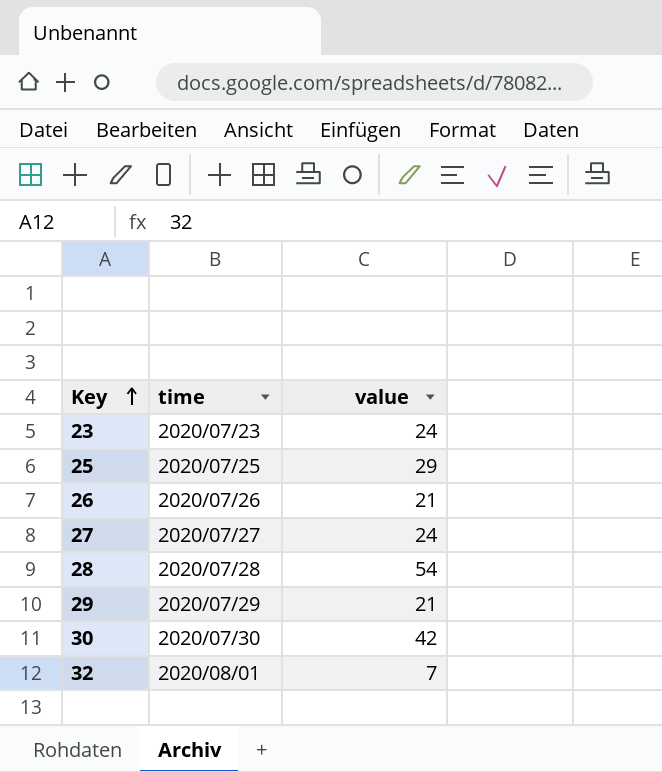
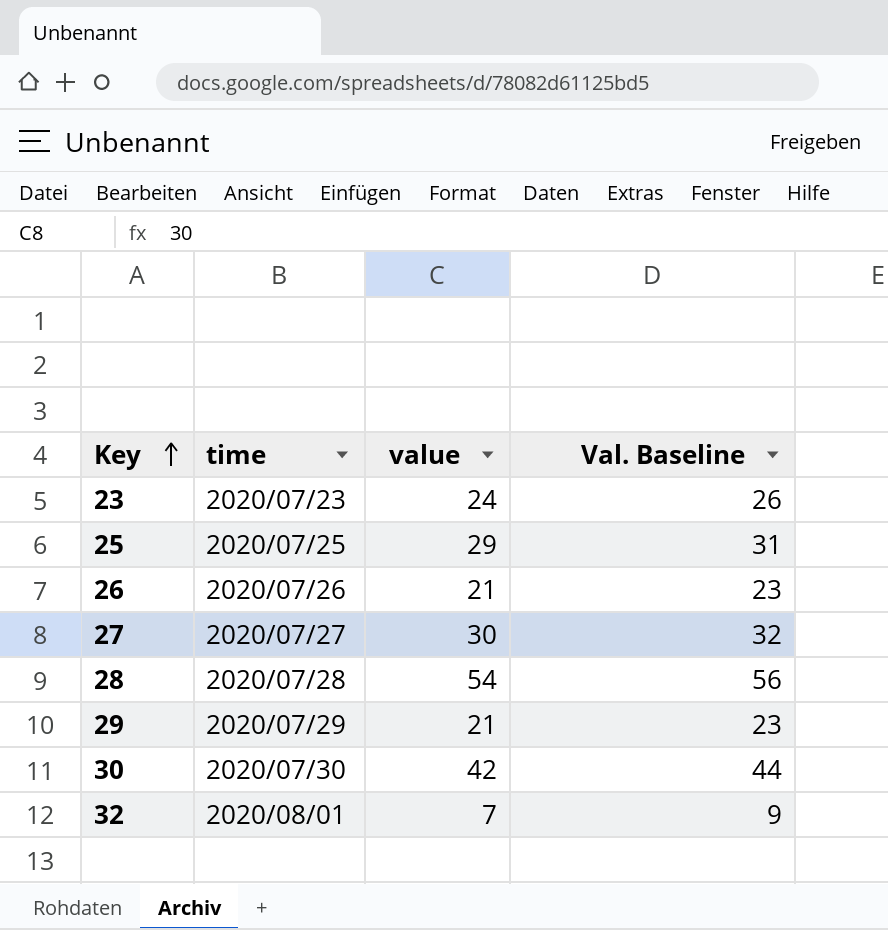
column Val. Baseline | formula: none -> [value] + 2
27 | value: 24 -> 30

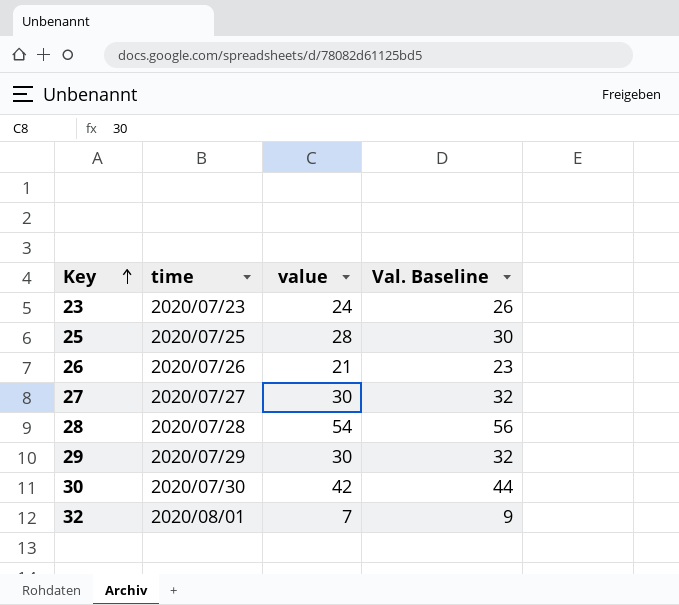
25 | value: 29 -> 28
25 | Val. Baseline: 31 -> 30
29 | value: 21 -> 30
29 | Val. Baseline: 23 -> 32

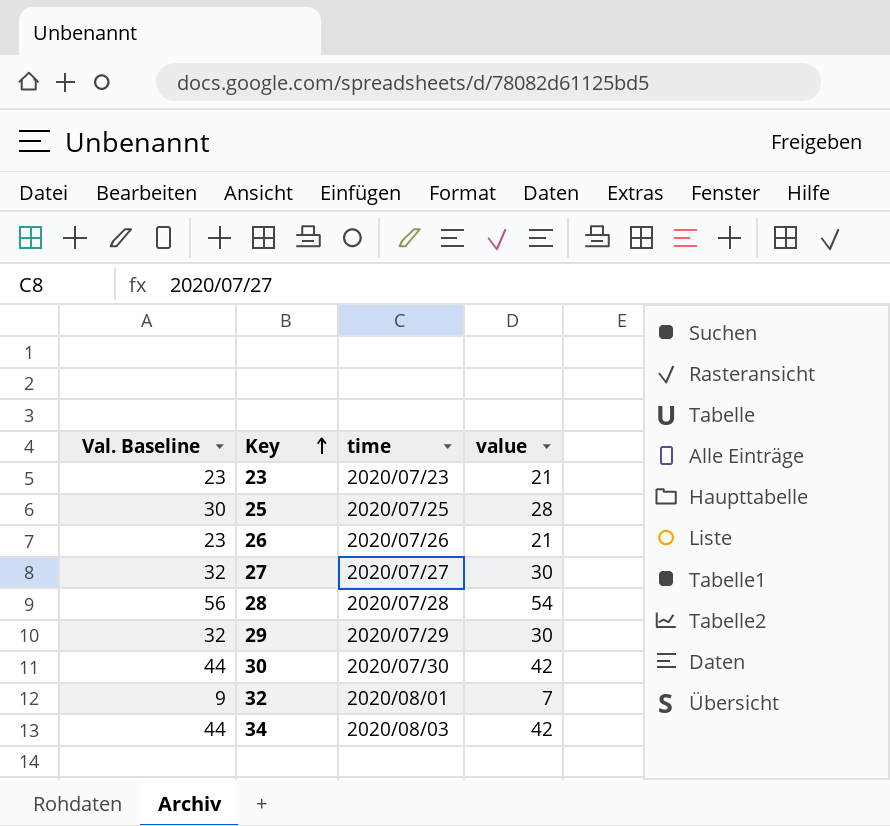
column Val. Baseline | position: 4 -> 1
23 | Val. Baseline: 26 -> 23
23 | value: 24 -> 21
row 34: none -> 44 | 2020/08/03 | 42

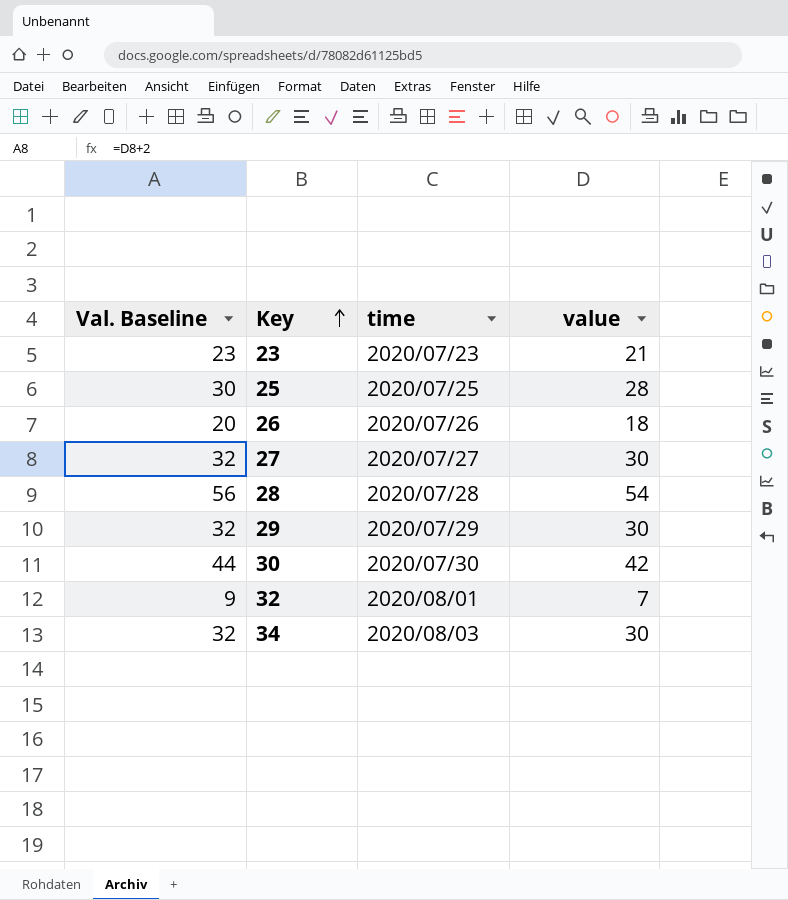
26 | Val. Baseline: 23 -> 20
26 | value: 21 -> 18
34 | Val. Baseline: 44 -> 32
34 | value: 42 -> 30

